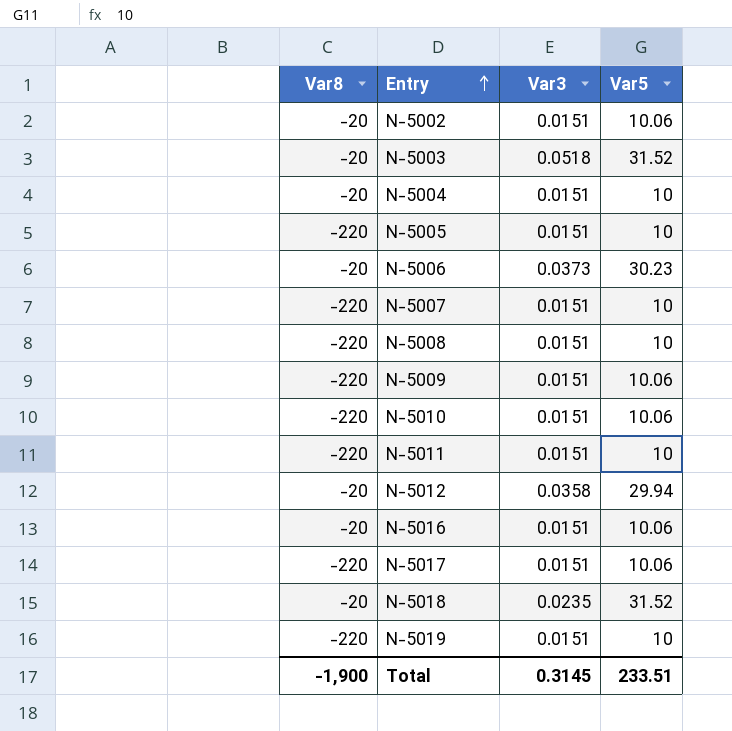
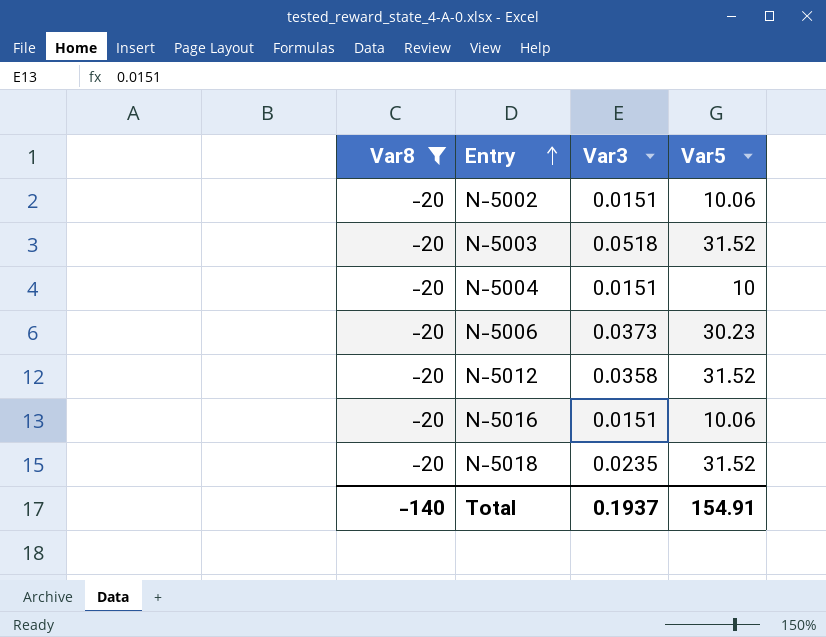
filter: none -> Var8 = -20
N-5012 | Var5: 29.94 -> 31.52
Total | Var8: -1,900 -> -140
Total | Var3: 0.3145 -> 0.1937
Total | Var5: 233.51 -> 154.91

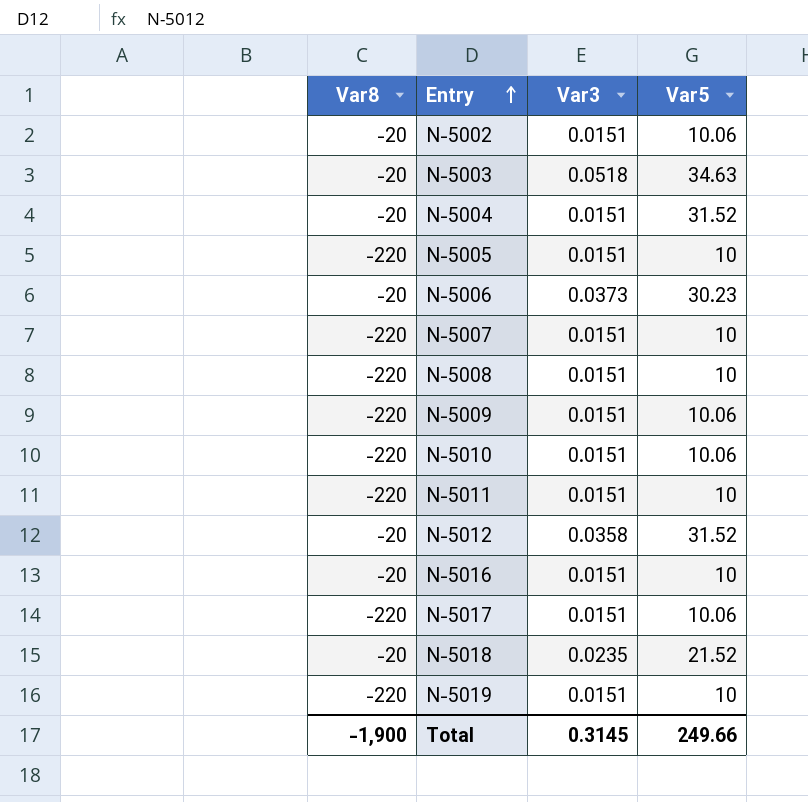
filter: Var8 = -20 -> none
N-5003 | Var5: 31.52 -> 34.63
N-5004 | Var5: 10 -> 31.52
N-5016 | Var5: 10.06 -> 10
N-5018 | Var5: 31.52 -> 21.52
Total | Var8: -140 -> -1,900
Total | Var3: 0.1937 -> 0.3145
Total | Var5: 154.91 -> 249.66

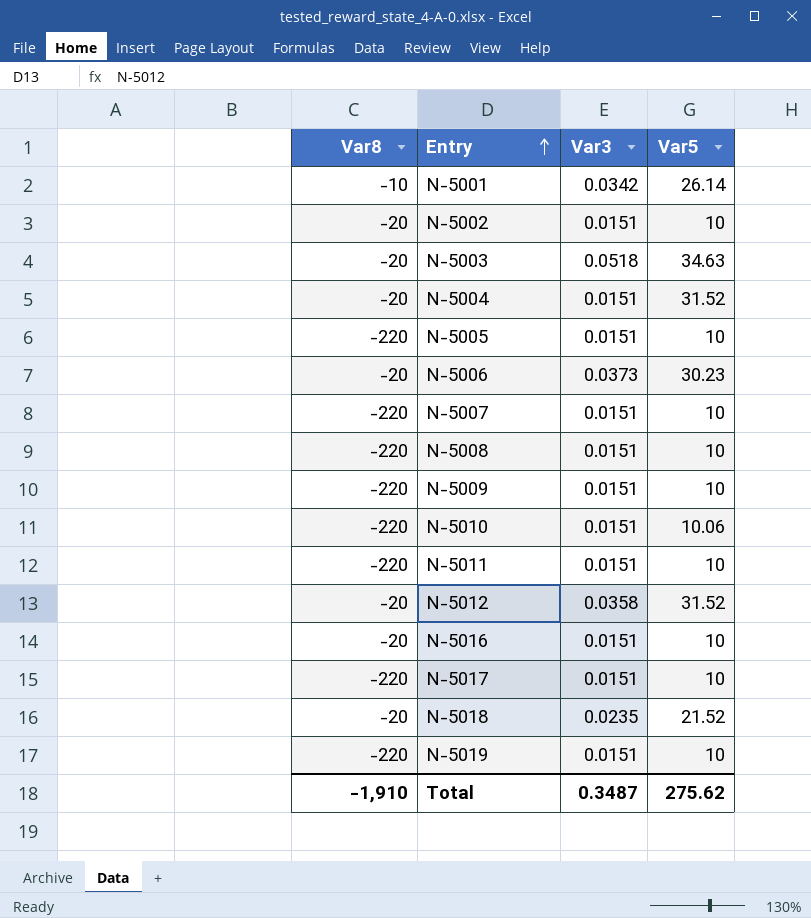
row N-5001: none -> -10 | 0.0342 | 26.14
N-5002 | Var5: 10.06 -> 10
N-5009 | Var5: 10.06 -> 10
N-5017 | Var5: 10.06 -> 10
Total | Var8: -1,900 -> -1,910
Total | Var3: 0.3145 -> 0.3487
Total | Var5: 249.66 -> 275.62

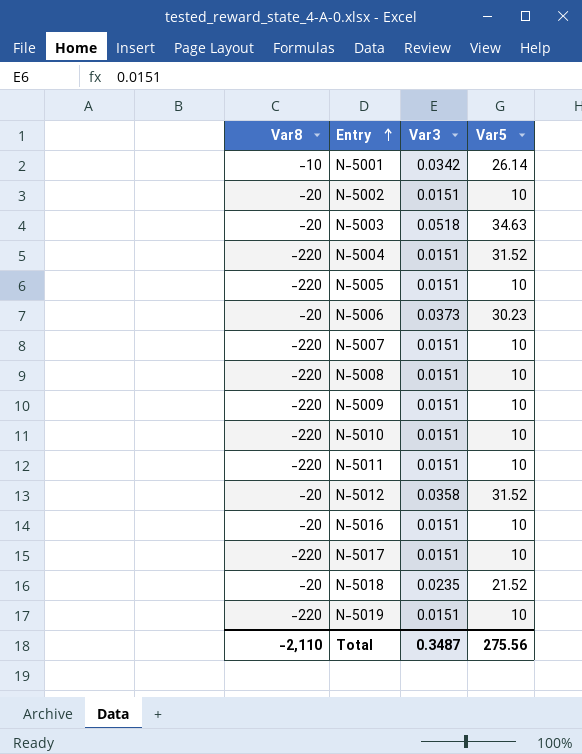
N-5004 | Var8: -20 -> -220
N-5010 | Var5: 10.06 -> 10
Total | Var8: -1,910 -> -2,110
Total | Var5: 275.62 -> 275.56

